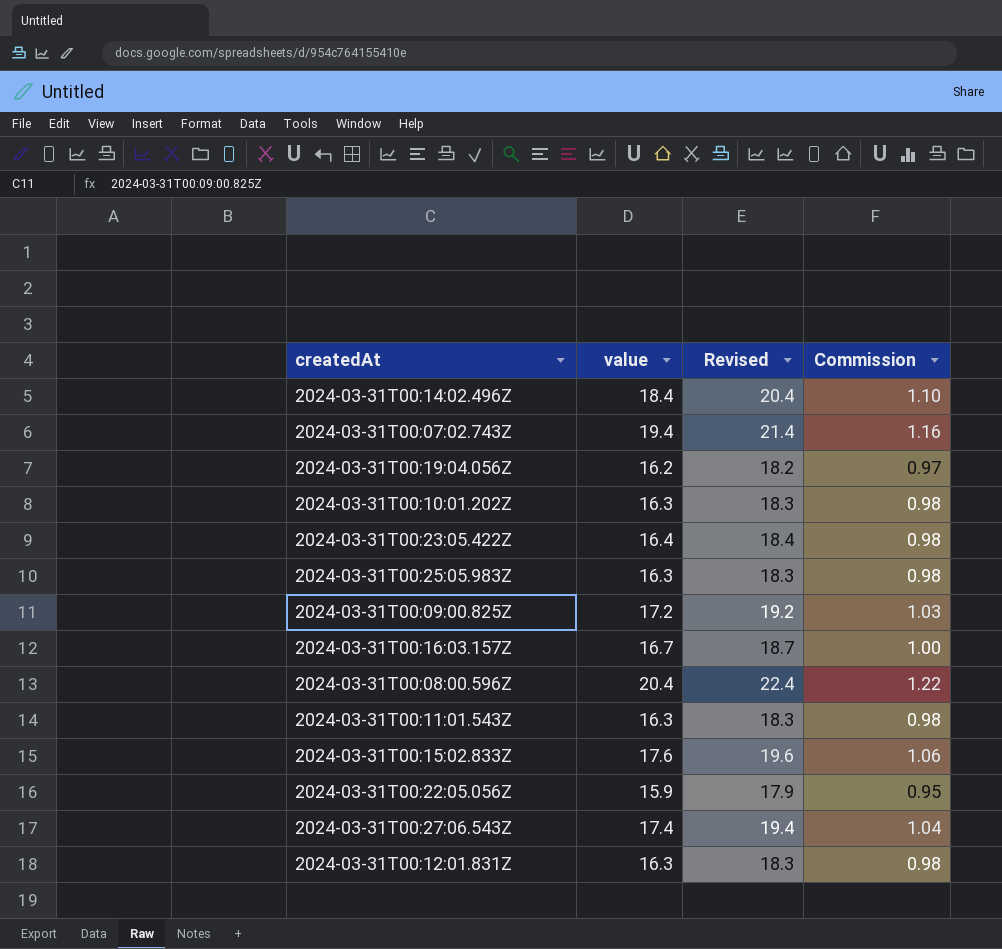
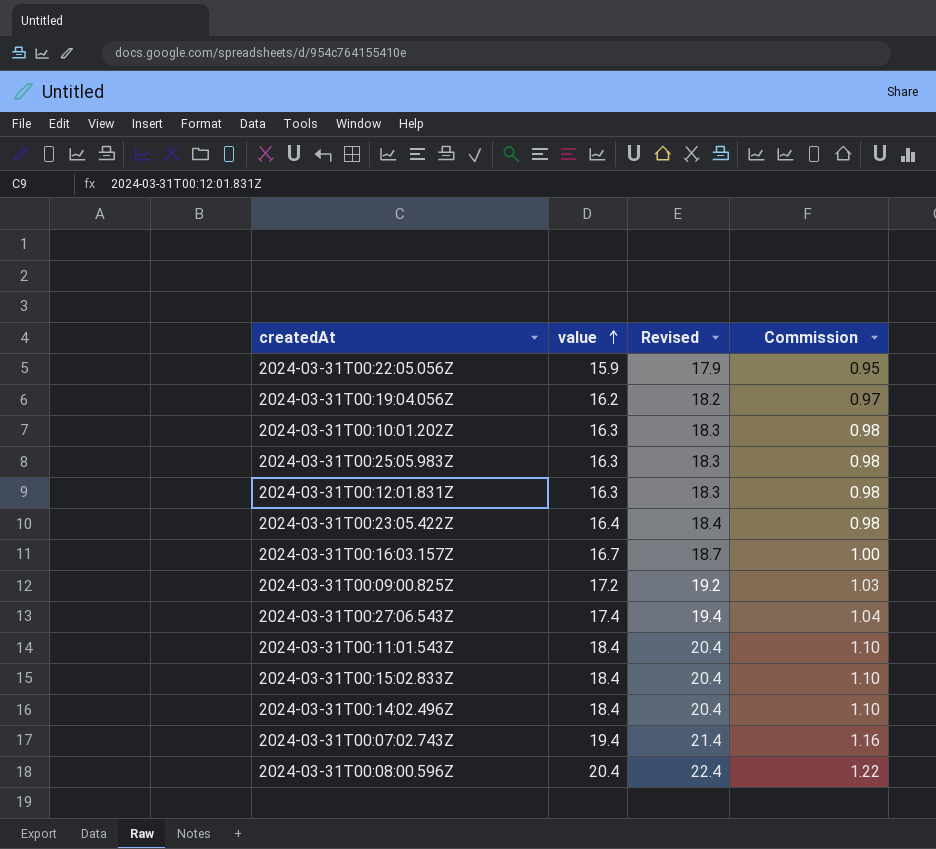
row order: none -> value ascending
2024-03-31T00:11:01.543Z | value: 16.3 -> 18.4
2024-03-31T00:11:01.543Z | Revised: 18.3 -> 20.4
2024-03-31T00:11:01.543Z | Commission: 0.98 -> 1.10
2024-03-31T00:15:02.833Z | value: 17.6 -> 18.4
2024-03-31T00:15:02.833Z | Revised: 19.6 -> 20.4
2024-03-31T00:15:02.833Z | Commission: 1.06 -> 1.10

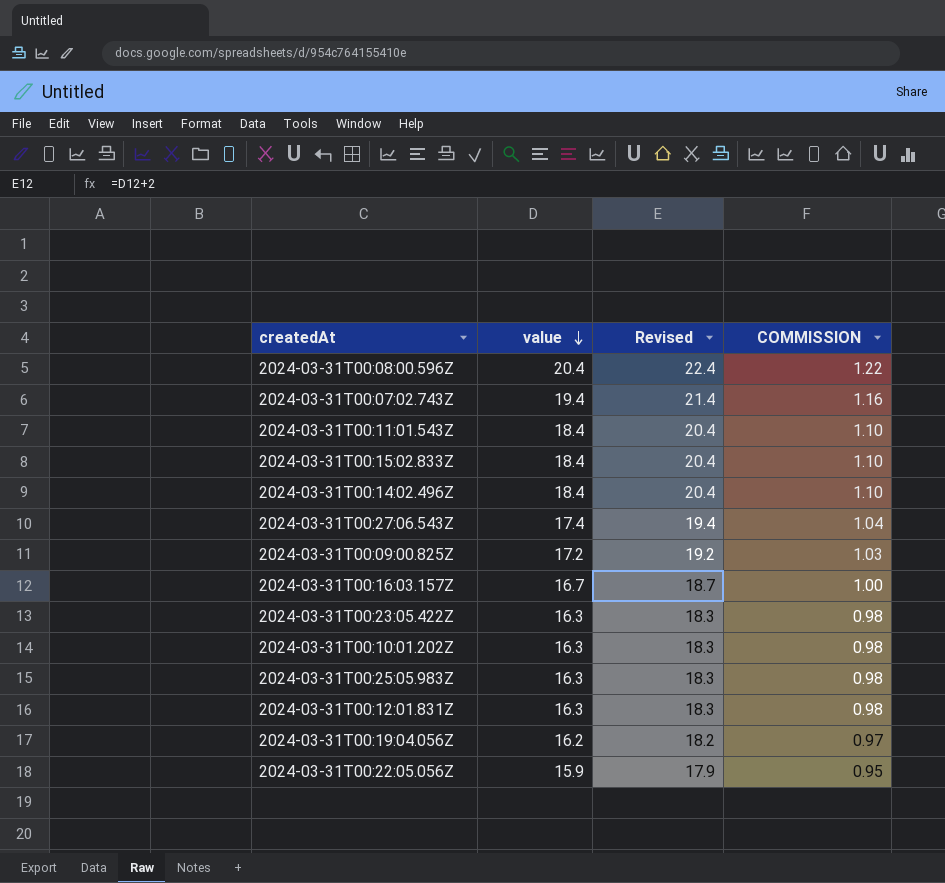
row order: value ascending -> value descending
column name: Commission -> COMMISSION
2024-03-31T00:23:05.422Z | value: 16.4 -> 16.3
2024-03-31T00:23:05.422Z | Revised: 18.4 -> 18.3

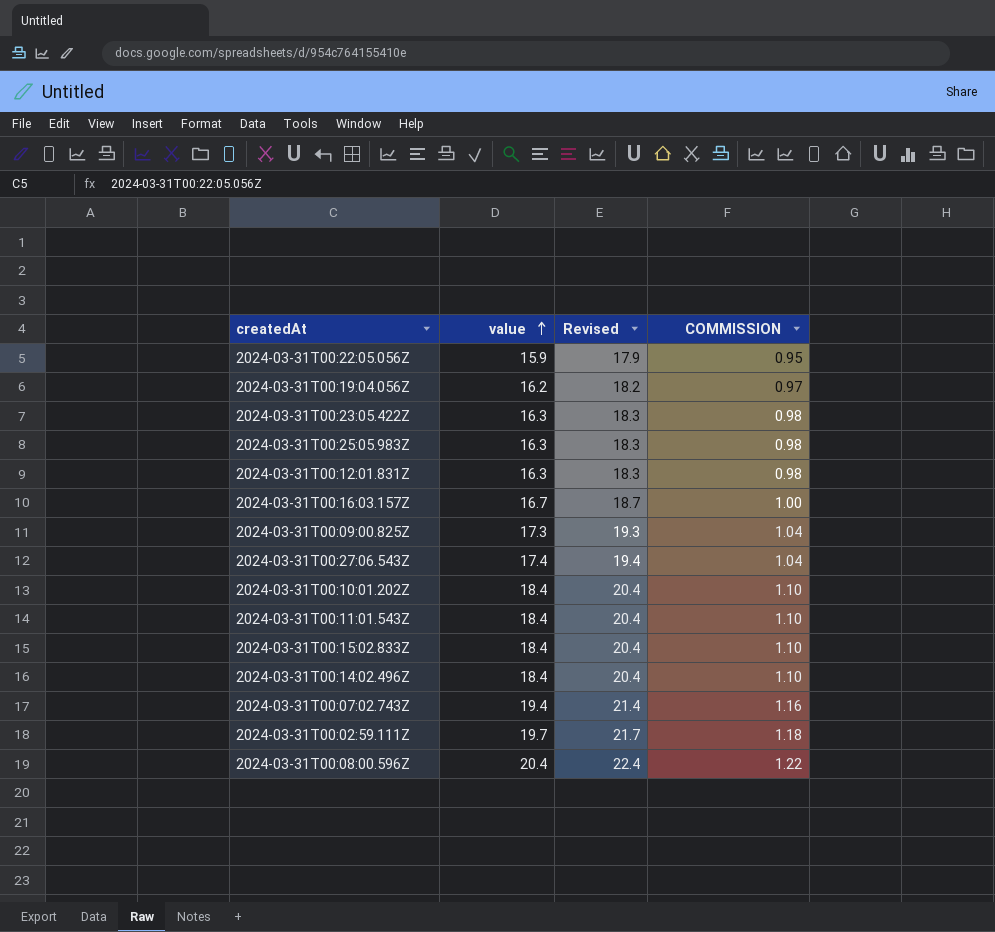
row order: value descending -> value ascending
2024-03-31T00:09:00.825Z | value: 17.2 -> 17.3
2024-03-31T00:09:00.825Z | Revised: 19.2 -> 19.3
2024-03-31T00:09:00.825Z | COMMISSION: 1.03 -> 1.04
2024-03-31T00:10:01.202Z | value: 16.3 -> 18.4
2024-03-31T00:10:01.202Z | Revised: 18.3 -> 20.4
2024-03-31T00:10:01.202Z | COMMISSION: 0.98 -> 1.10
row 2024-03-31T00:02:59.111Z: none -> 19.7 | 21.7 | 1.18

